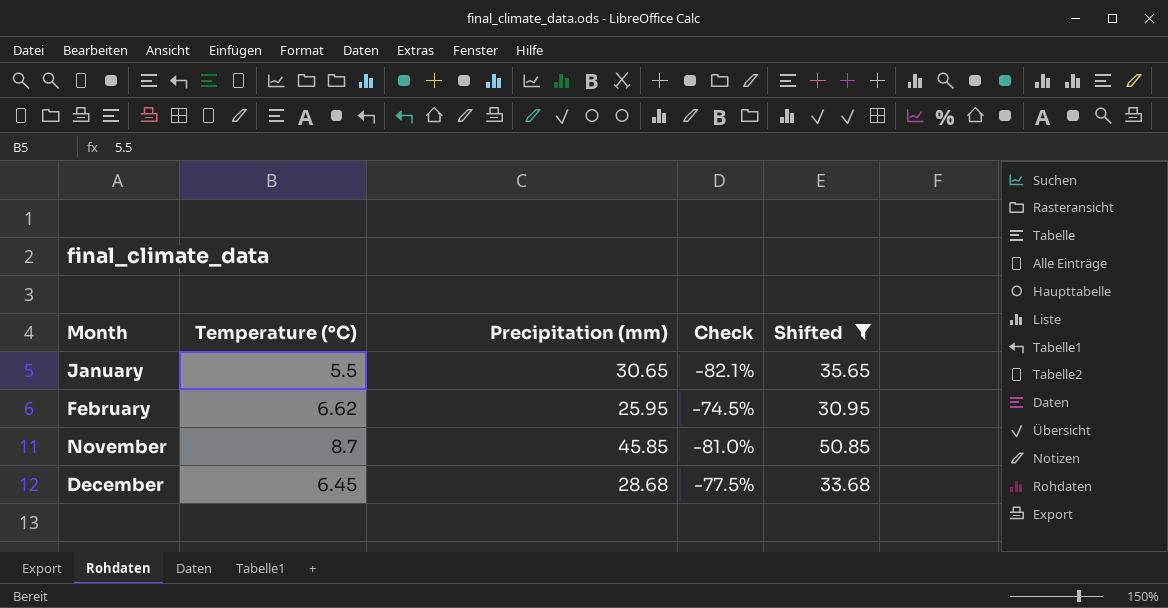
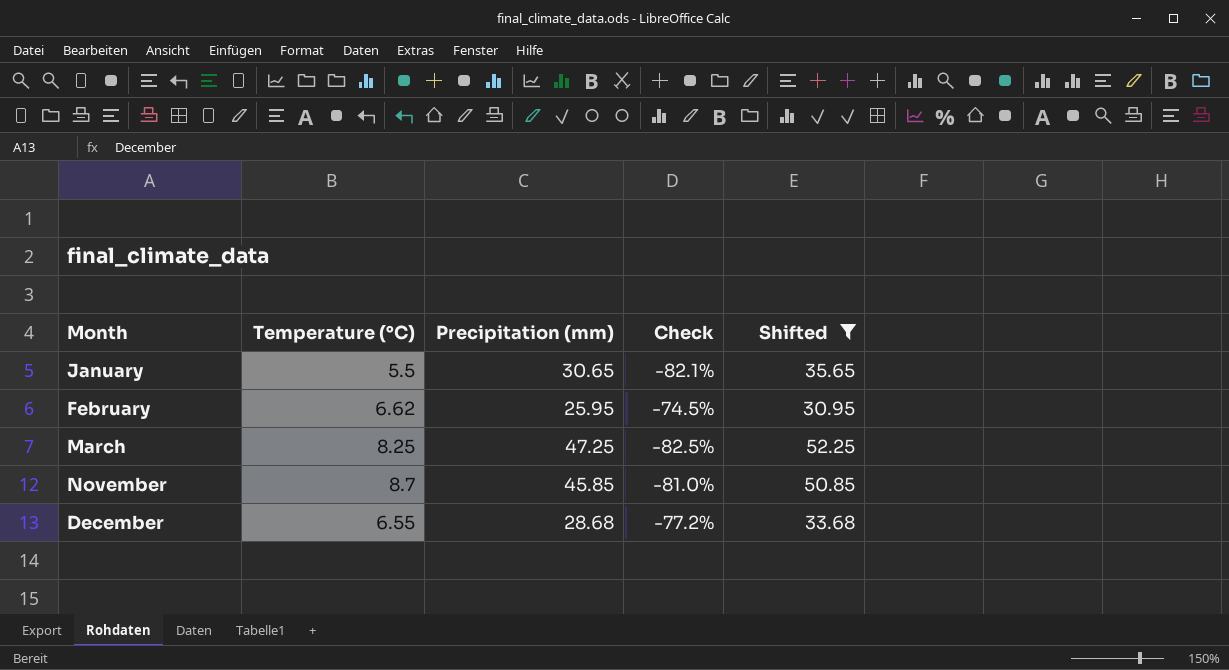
row March: none -> 8.25 | 47.25 | -82.5% | 52.25
December | Temperature (°C): 6.45 -> 6.55
December | Check: -77.5% -> -77.2%

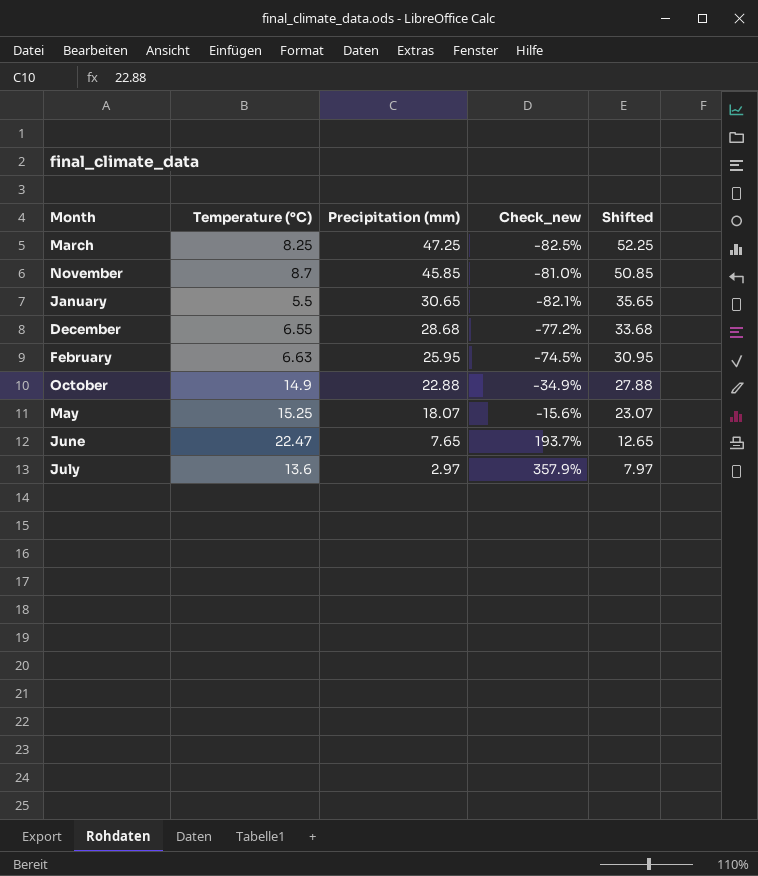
filter: Shifted >= 30.95 -> none
row order: Month ascending -> Precipitation (mm) descending
column name: Check -> Check_new
February | Temperature (°C): 6.62 -> 6.63

